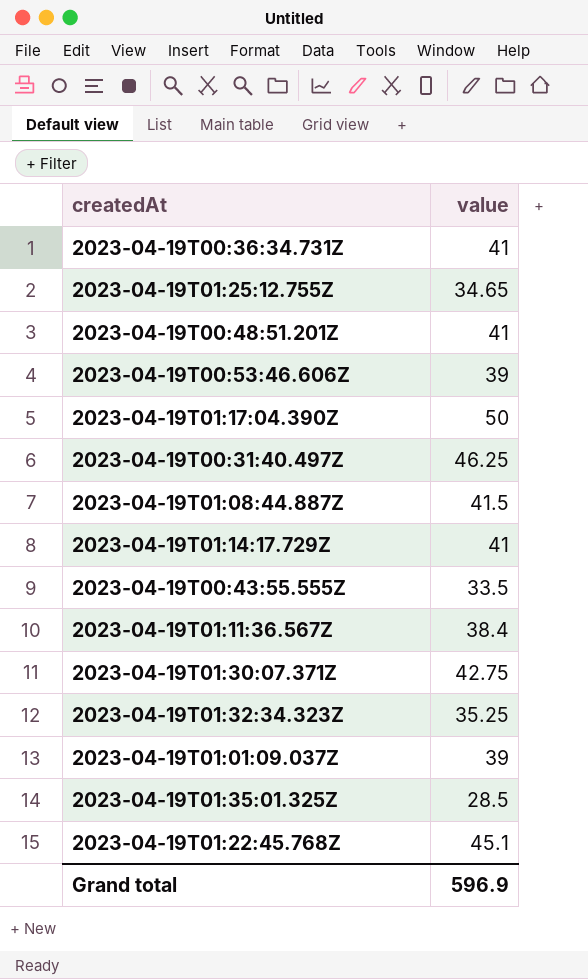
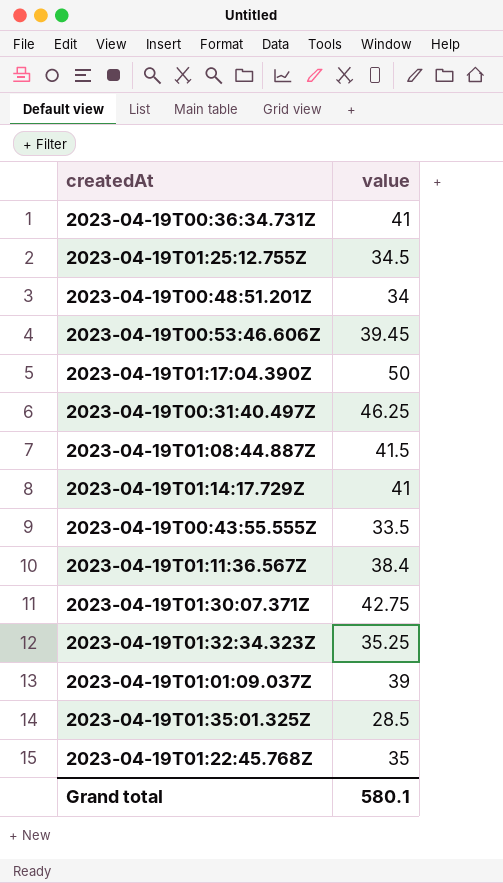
2023-04-19T01:25:12.755Z | value: 34.65 -> 34.5
2023-04-19T00:48:51.201Z | value: 41 -> 34
2023-04-19T00:53:46.606Z | value: 39 -> 39.45
2023-04-19T01:22:45.768Z | value: 45.1 -> 35
Grand total | value: 596.9 -> 580.1

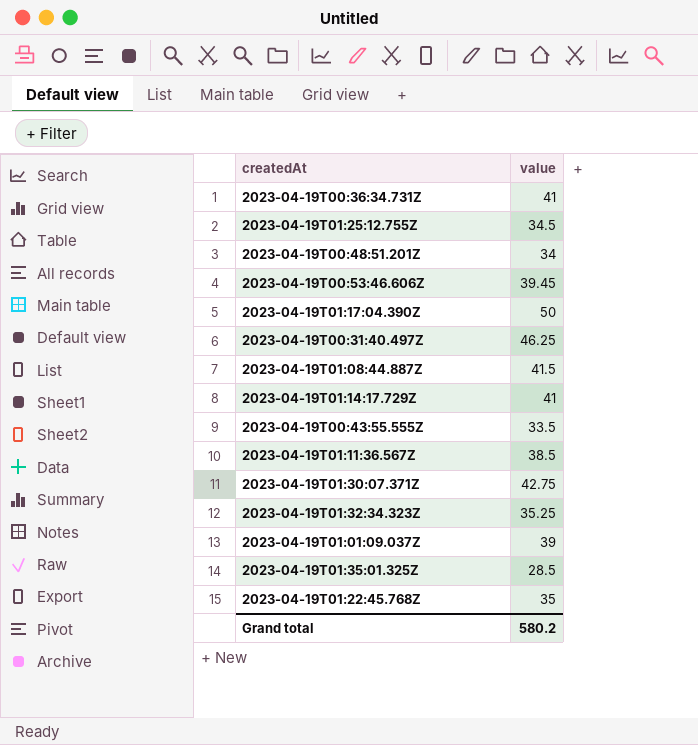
2023-04-19T01:11:36.567Z | value: 38.4 -> 38.5
Grand total | value: 580.1 -> 580.2

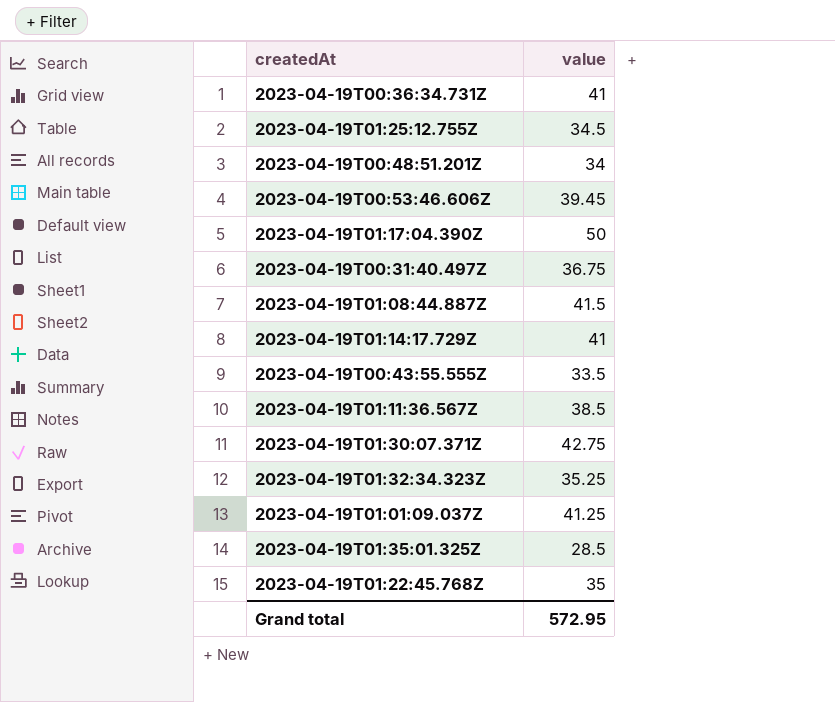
2023-04-19T00:31:40.497Z | value: 46.25 -> 36.75
2023-04-19T01:01:09.037Z | value: 39 -> 41.25
Grand total | value: 580.2 -> 572.95

